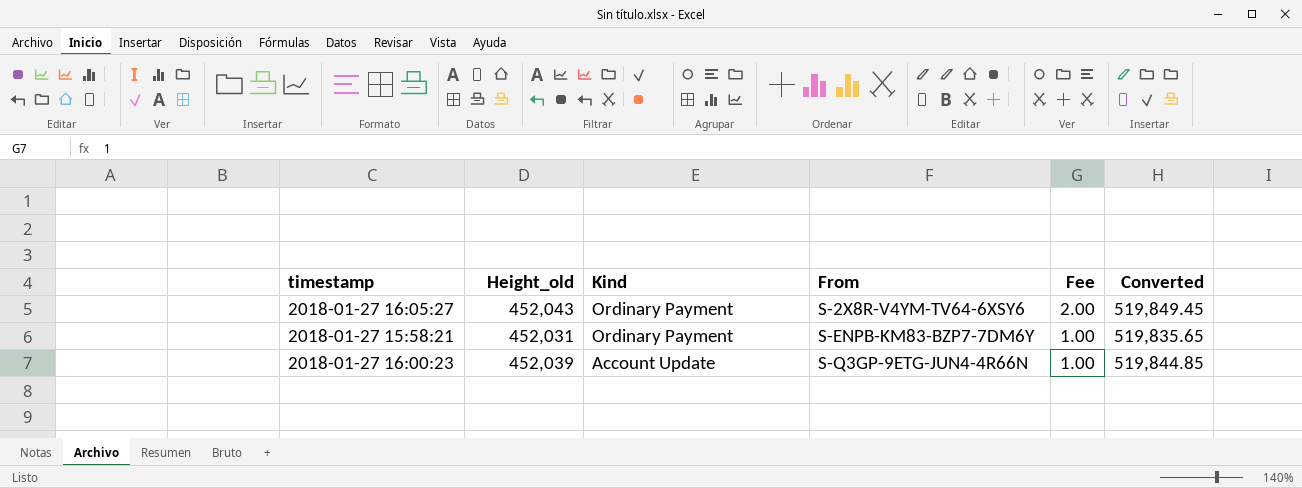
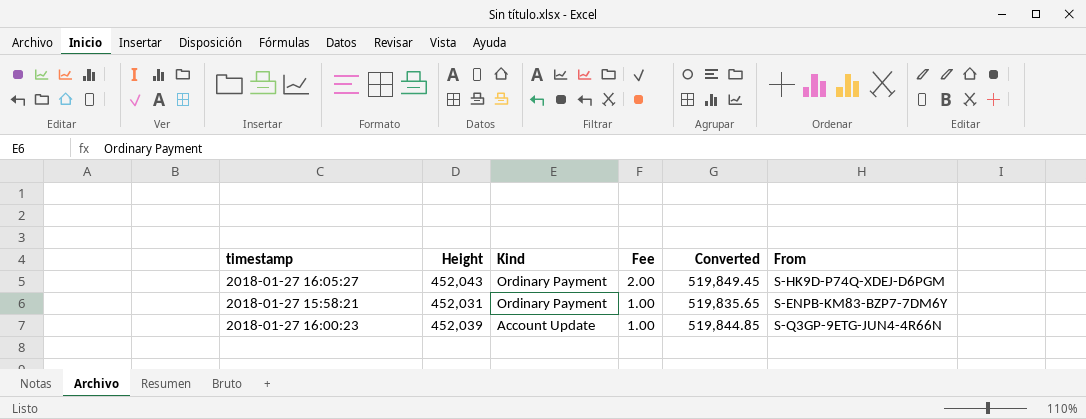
column name: Height_old -> Height
column From | position: 4 -> 6
2018-01-27 16:05:27 | From: S-2X8R-V4YM-TV64-6XSY6 -> S-HK9D-P74Q-XDEJ-D6PGM

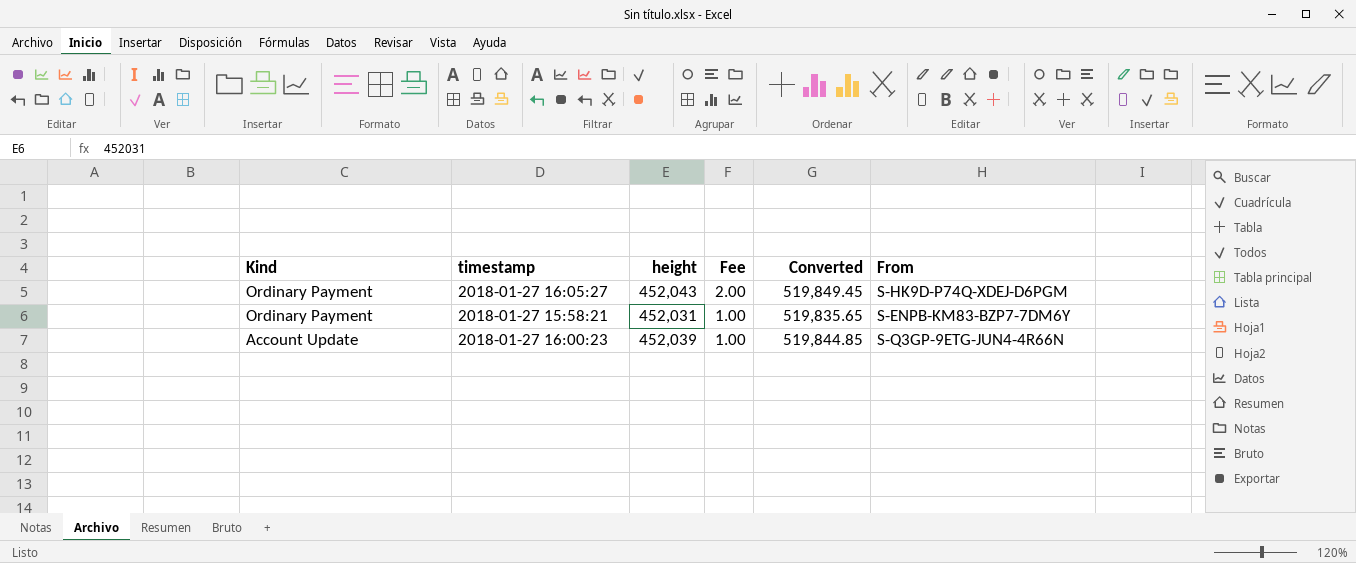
column Kind | position: 3 -> 1
column name: Height -> height

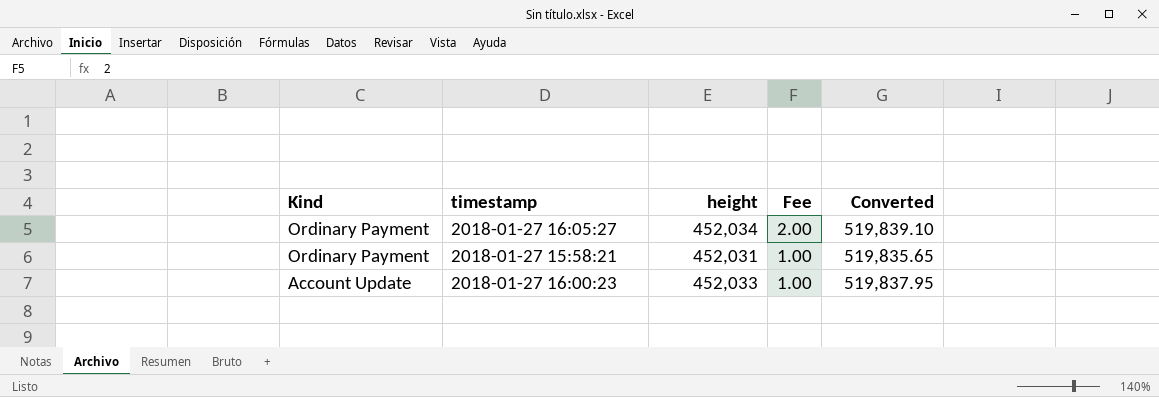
column From | position: 6 -> none
2018-01-27 16:05:27 | height: 452,043 -> 452,034
2018-01-27 16:05:27 | Converted: 519,849.45 -> 519,839.10
2018-01-27 16:00:23 | height: 452,039 -> 452,033
2018-01-27 16:00:23 | Converted: 519,844.85 -> 519,837.95

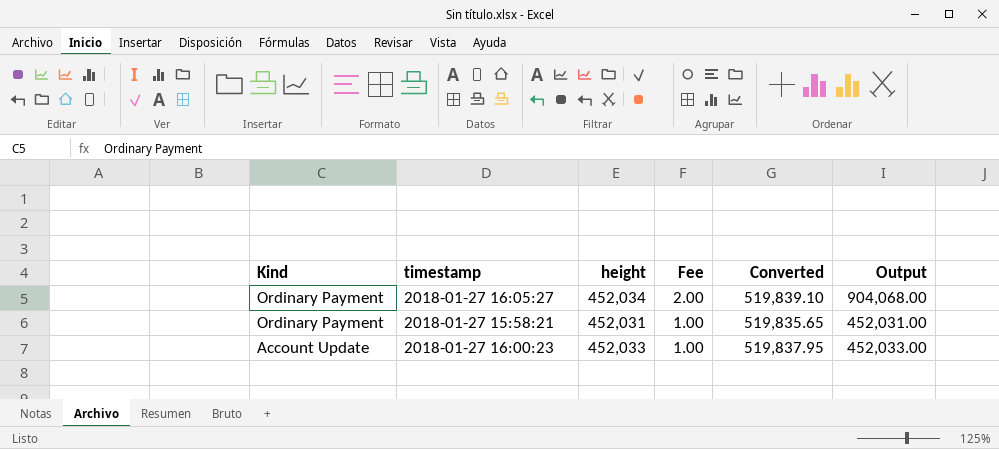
column Output | formula: none -> [height] * [Fee]

